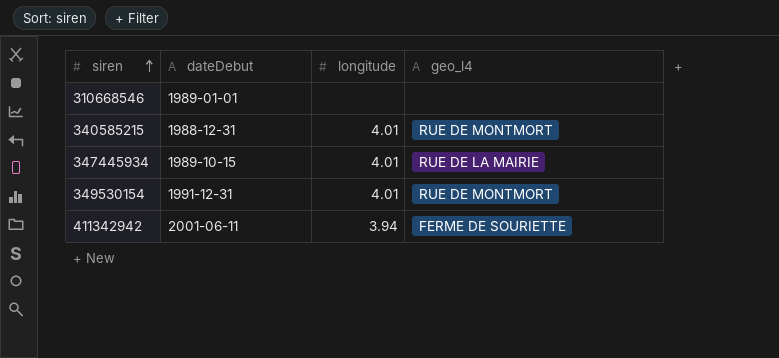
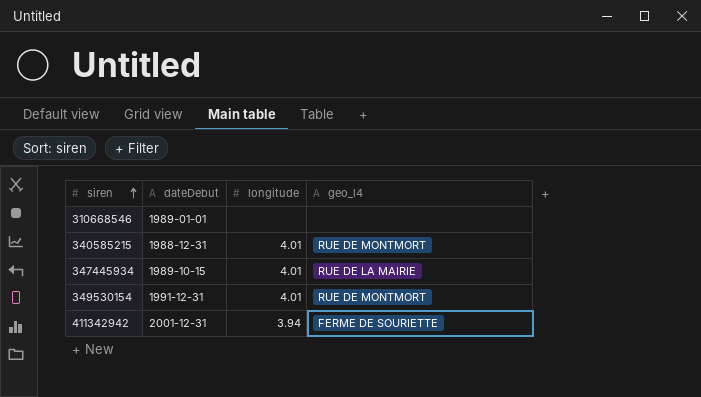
411342942 | dateDebut: 2001-06-11 -> 2001-12-31

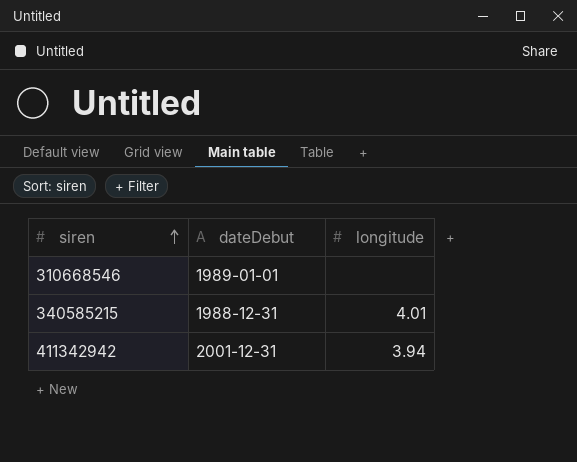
column geo_l4 | position: 4 -> none
row 347445934: 1989-10-15 | 4.01 | RUE DE LA MAIRIE -> none
row 349530154: 1991-12-31 | 4.01 | RUE DE MONTMORT -> none

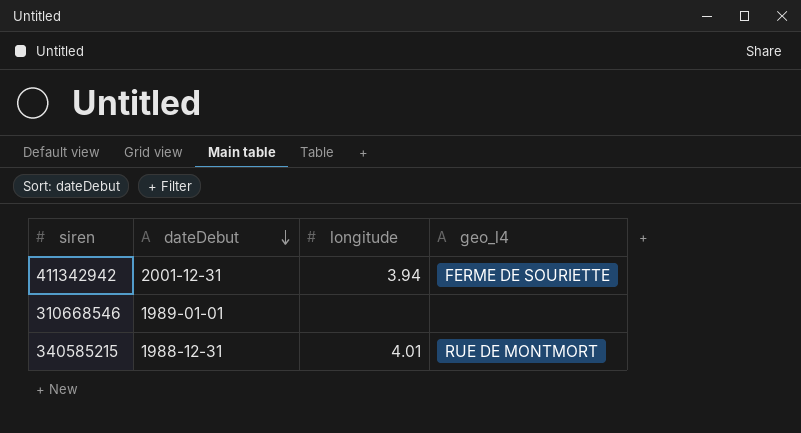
row order: siren ascending -> dateDebut descending
column geo_l4 | position: none -> 4

